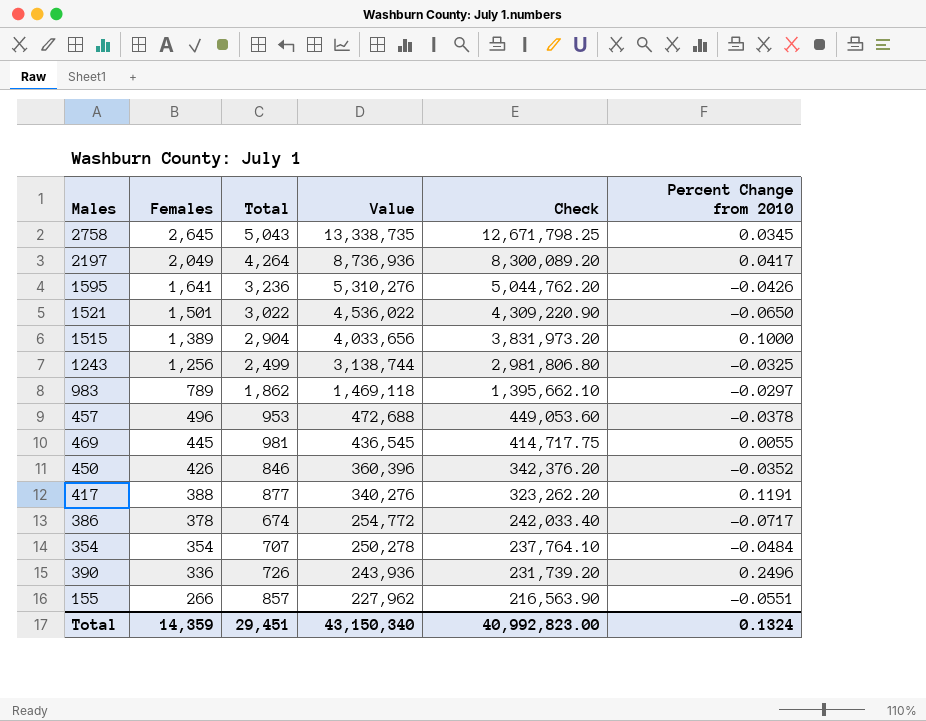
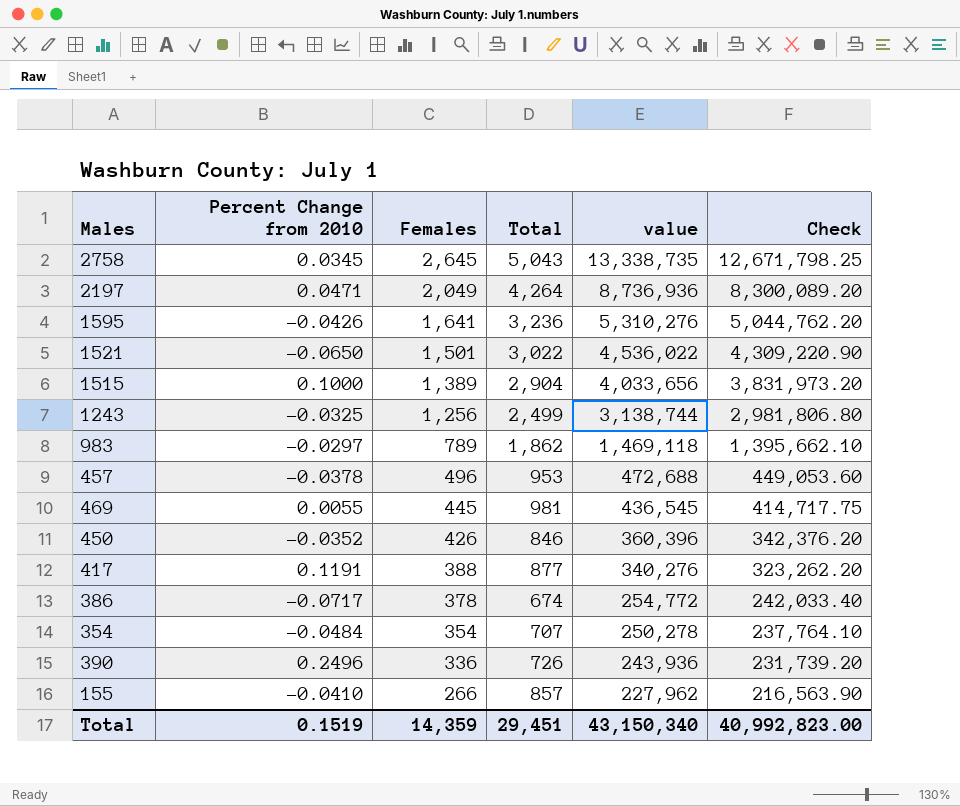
column Percent Change from 2010 | position: 6 -> 2
column name: Value -> value
2197 | Percent Change from 2010: 0.0417 -> 0.0471
155 | Percent Change from 2010: -0.0551 -> -0.0410
Total | Percent Change from 2010: 0.1324 -> 0.1519

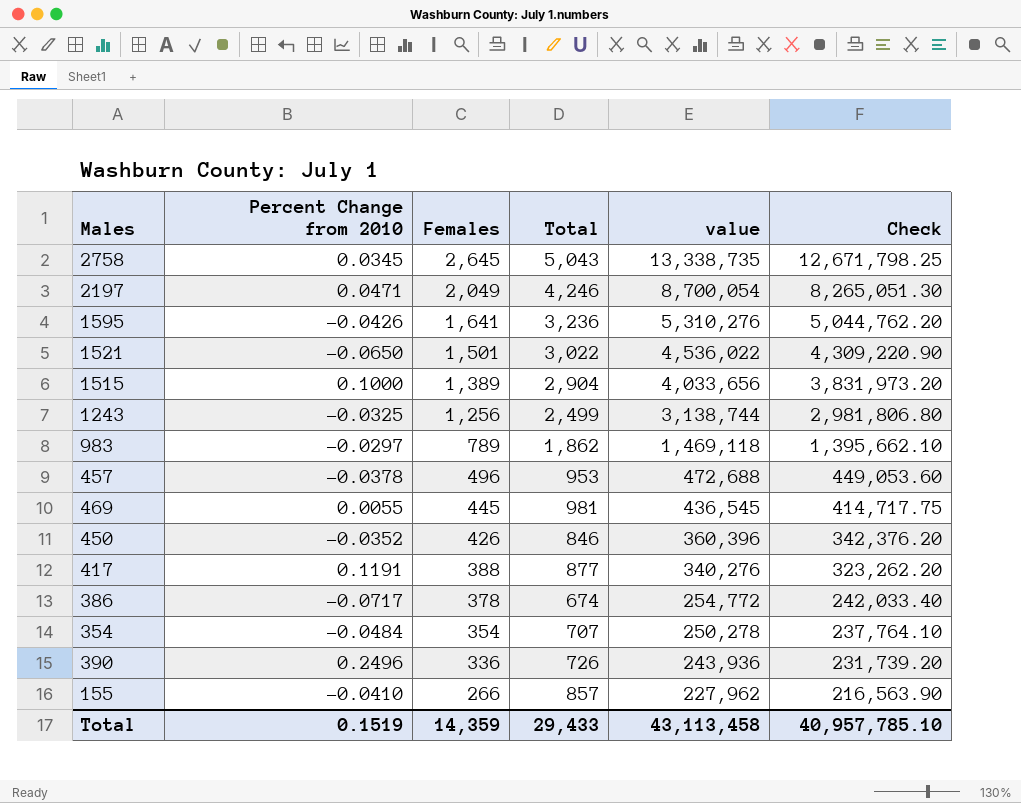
2197 | Total: 4,264 -> 4,246
2197 | value: 8,736,936 -> 8,700,054
2197 | Check: 8,300,089.20 -> 8,265,051.30
Total | Total: 29,451 -> 29,433
Total | value: 43,150,340 -> 43,113,458
Total | Check: 40,992,823.00 -> 40,957,785.10

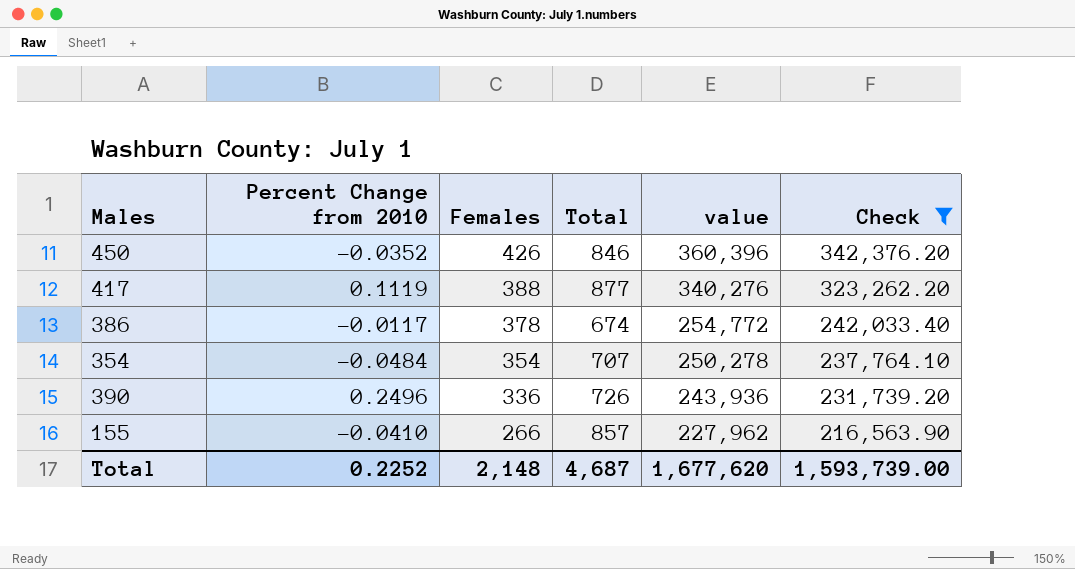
filter: none -> Check <= 342,376.20
417 | Percent Change from 2010: 0.1191 -> 0.1119
386 | Percent Change from 2010: -0.0717 -> -0.0117
Total | Percent Change from 2010: 0.1519 -> 0.2252
Total | Females: 14,359 -> 2,148
Total | Total: 29,433 -> 4,687
Total | value: 43,113,458 -> 1,677,620
Total | Check: 40,957,785.10 -> 1,593,739.00

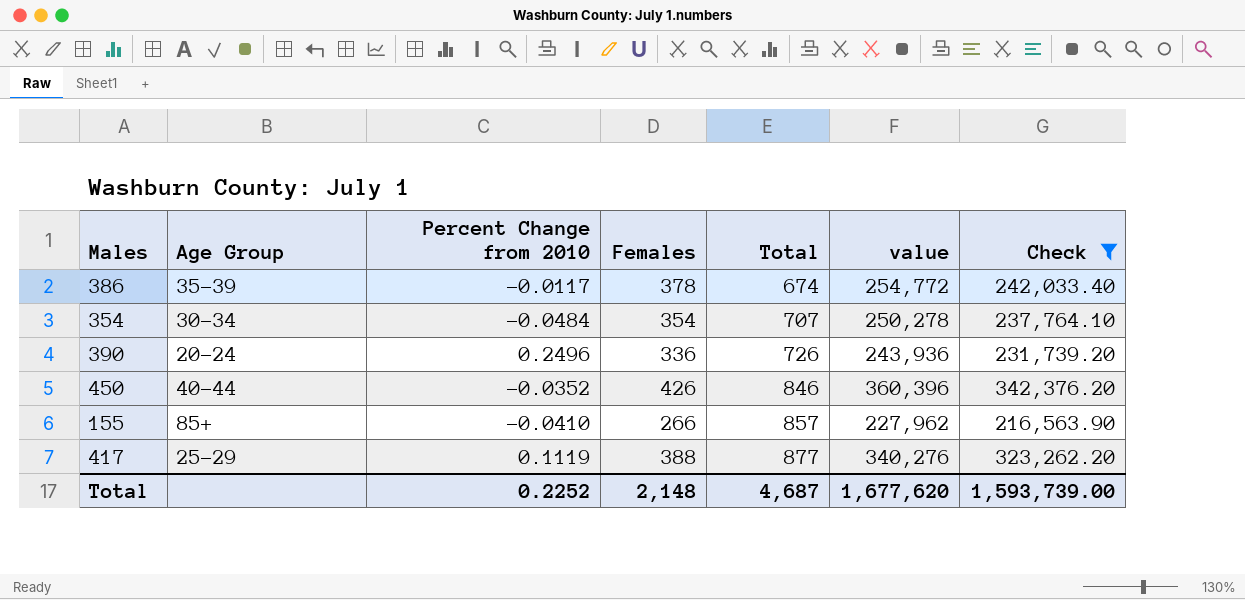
row order: Females descending -> Total ascending
column Age Group | position: none -> 2

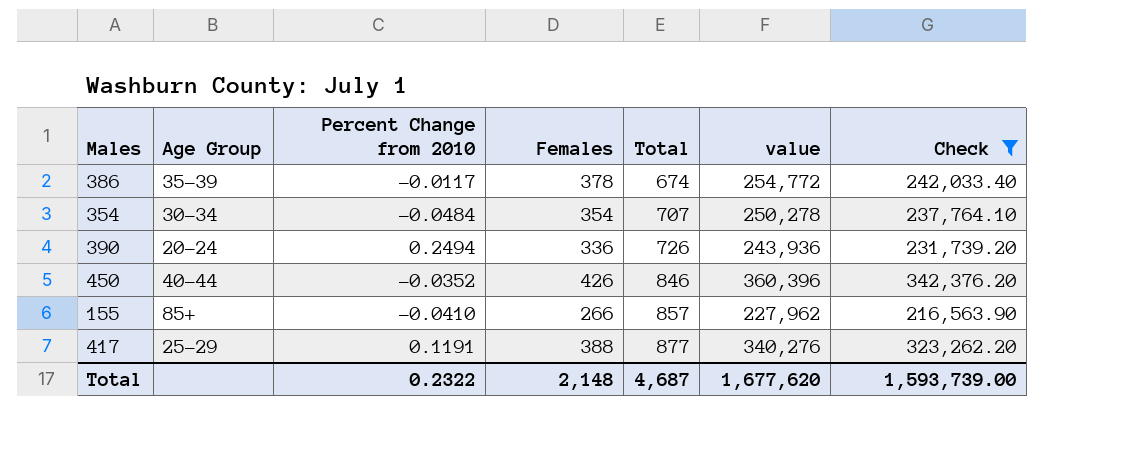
390 | Percent Change from 2010: 0.2496 -> 0.2494
417 | Percent Change from 2010: 0.1119 -> 0.1191
Total | Percent Change from 2010: 0.2252 -> 0.2322

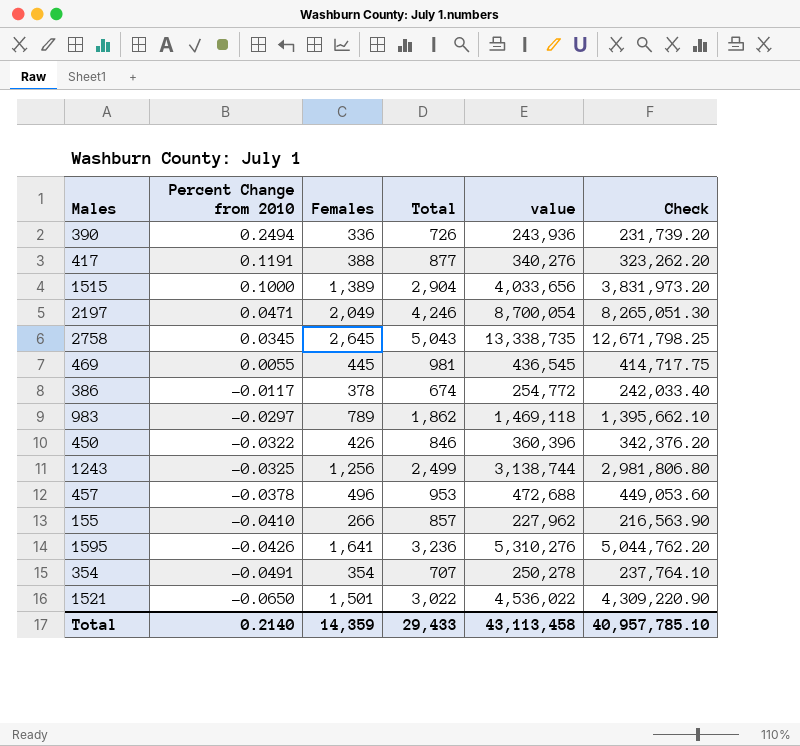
filter: Check <= 342,376.20 -> none
row order: Total ascending -> Percent Change from 2010 descending
column Age Group | position: 2 -> none
450 | Percent Change from 2010: -0.0352 -> -0.0322
354 | Percent Change from 2010: -0.0484 -> -0.0491
Total | Percent Change from 2010: 0.2322 -> 0.2140
Total | Females: 2,148 -> 14,359
Total | Total: 4,687 -> 29,433
Total | value: 1,677,620 -> 43,113,458
Total | Check: 1,593,739.00 -> 40,957,785.10

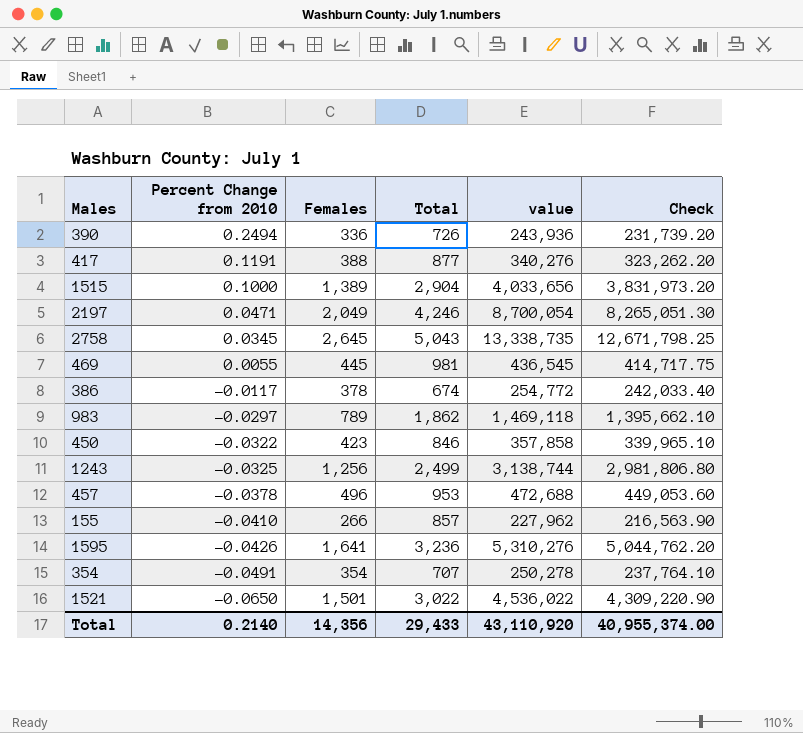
450 | Females: 426 -> 423
450 | value: 360,396 -> 357,858
450 | Check: 342,376.20 -> 339,965.10
Total | Females: 14,359 -> 14,356
Total | value: 43,113,458 -> 43,110,920
Total | Check: 40,957,785.10 -> 40,955,374.00

